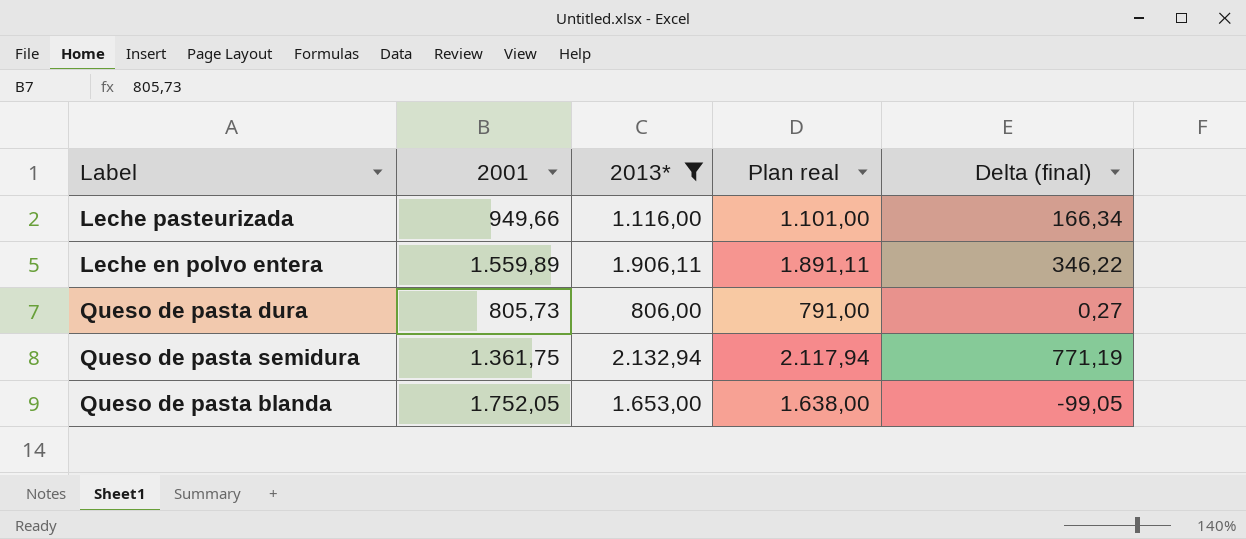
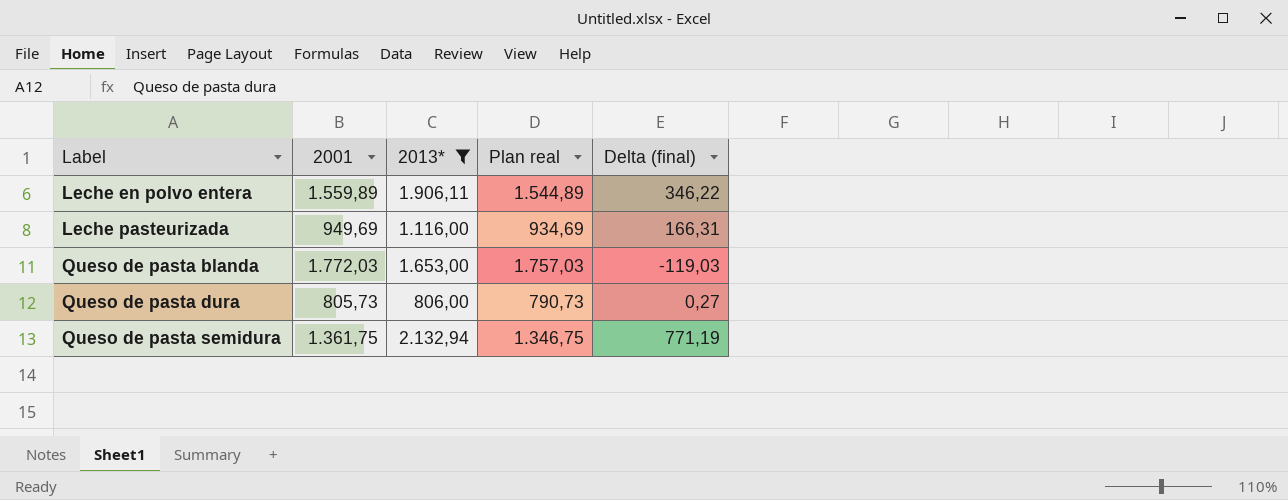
row order: none -> Label ascending
column Plan real | formula: [2013*] - 15 -> [2001] - 15
Leche pasteurizada | 2001: 949,66 -> 949,69
Leche pasteurizada | Delta (final): 166,34 -> 166,31
Queso de pasta blanda | 2001: 1.752,05 -> 1.772,03
Queso de pasta blanda | Delta (final): -99,05 -> -119,03

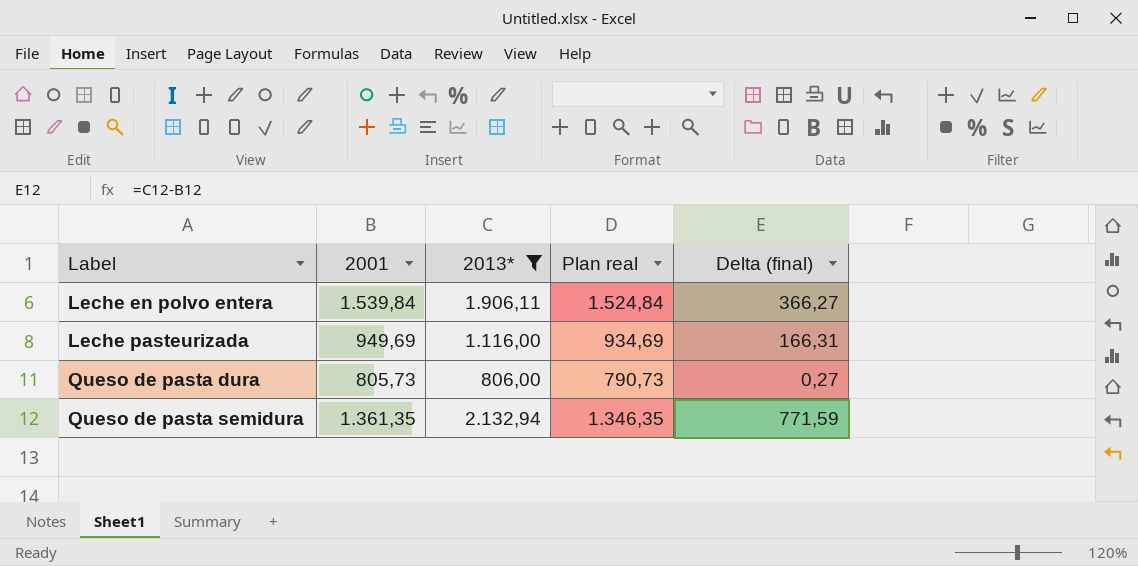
row Queso de pasta blanda: 1.772,03 | 1.653,00 | 1.757,03 | -119,03 -> none
Leche en polvo entera | 2001: 1.559,89 -> 1.539,84
Leche en polvo entera | Plan real: 1.544,89 -> 1.524,84
Leche en polvo entera | Delta (final): 346,22 -> 366,27
Queso de pasta semidura | 2001: 1.361,75 -> 1.361,35
Queso de pasta semidura | Plan real: 1.346,75 -> 1.346,35
Queso de pasta semidura | Delta (final): 771,19 -> 771,59

